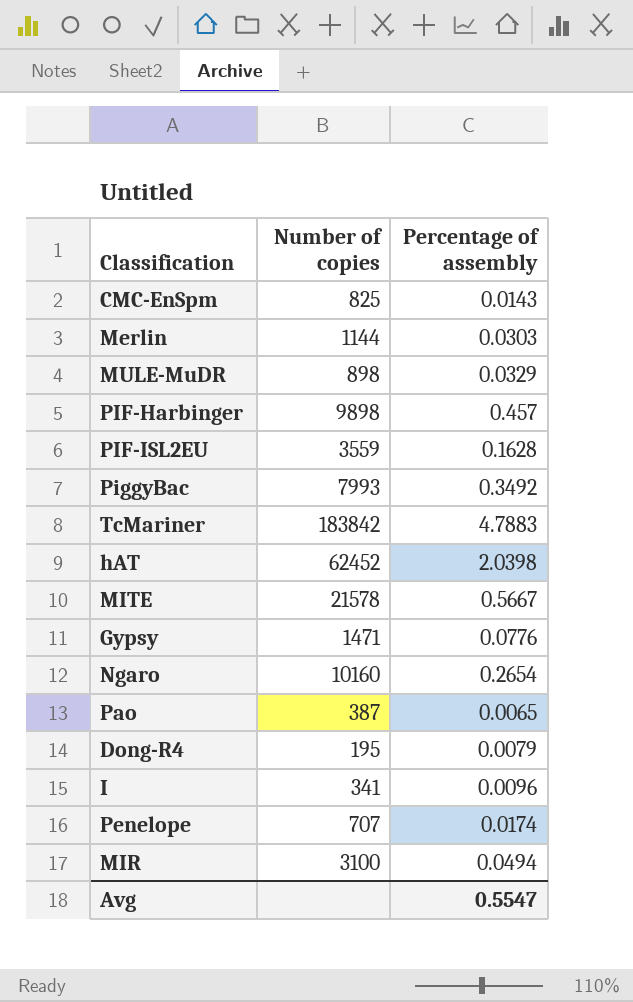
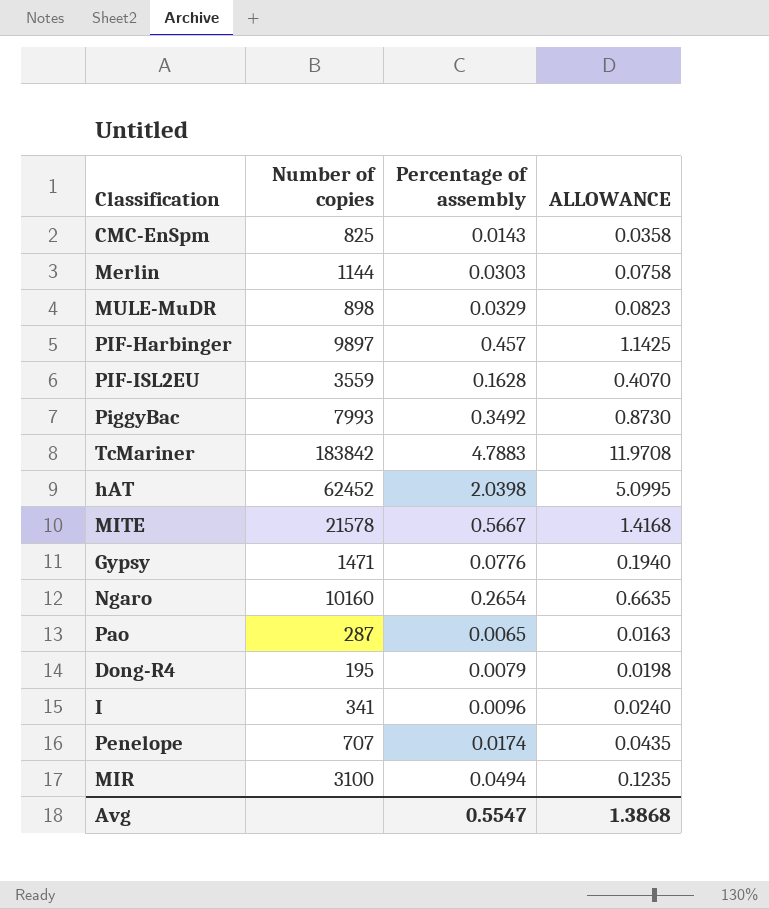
column ALLOWANCE | formula: none -> [Percentage of assembly] * 2.5
PIF-Harbinger | Number of copies: 9898 -> 9897
Pao | Number of copies: 387 -> 287

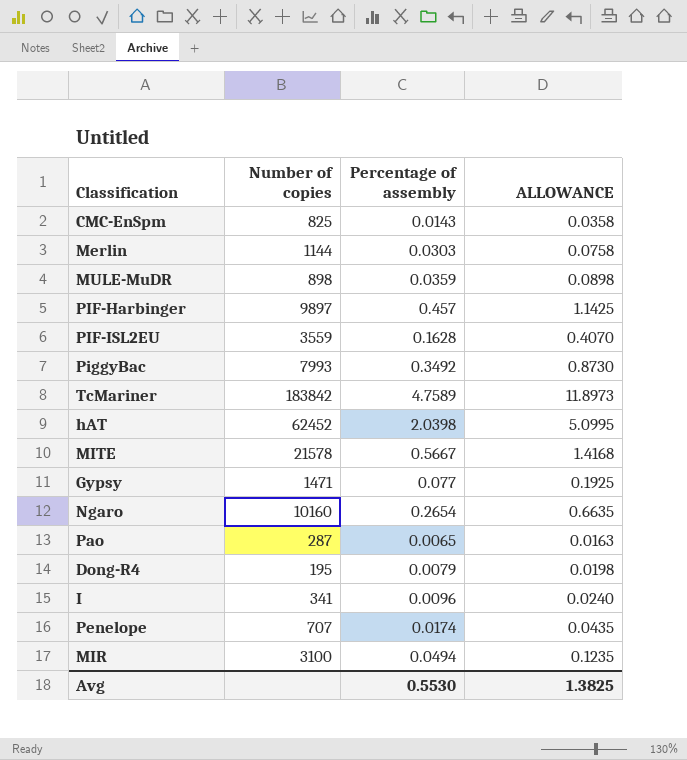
MULE-MuDR | Percentage of assembly: 0.0329 -> 0.0359
MULE-MuDR | ALLOWANCE: 0.0823 -> 0.0898
TcMariner | Percentage of assembly: 4.7883 -> 4.7589
TcMariner | ALLOWANCE: 11.9708 -> 11.8973
Gypsy | Percentage of assembly: 0.0776 -> 0.077
Gypsy | ALLOWANCE: 0.1940 -> 0.1925
Avg | Percentage of assembly: 0.5547 -> 0.5530
Avg | ALLOWANCE: 1.3868 -> 1.3825

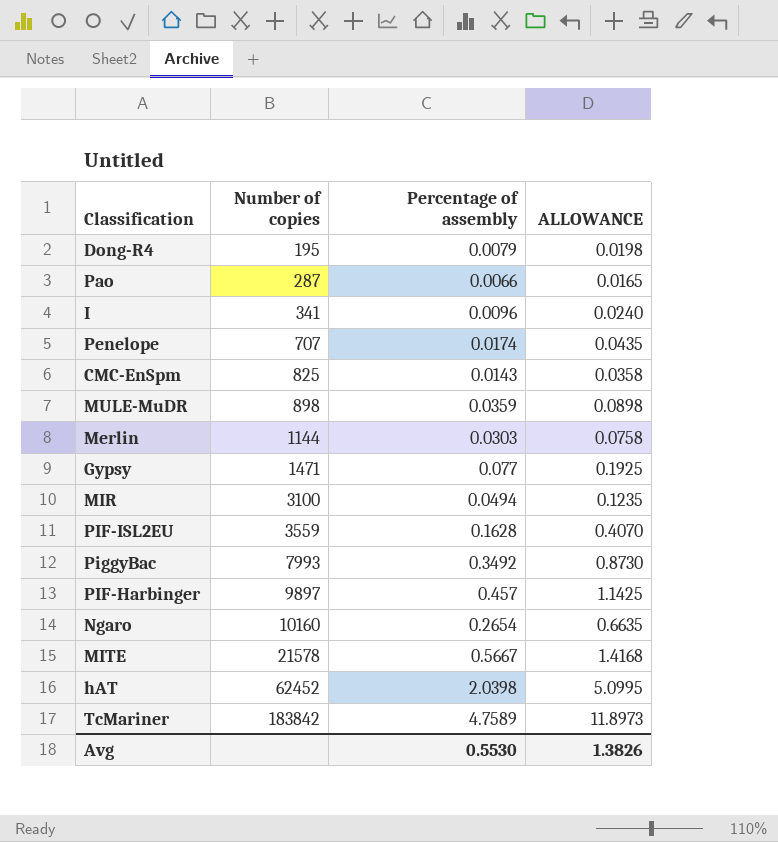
row order: none -> Number of copies ascending
Pao | Percentage of assembly: 0.0065 -> 0.0066
Pao | ALLOWANCE: 0.0163 -> 0.0165
Avg | ALLOWANCE: 1.3825 -> 1.3826

